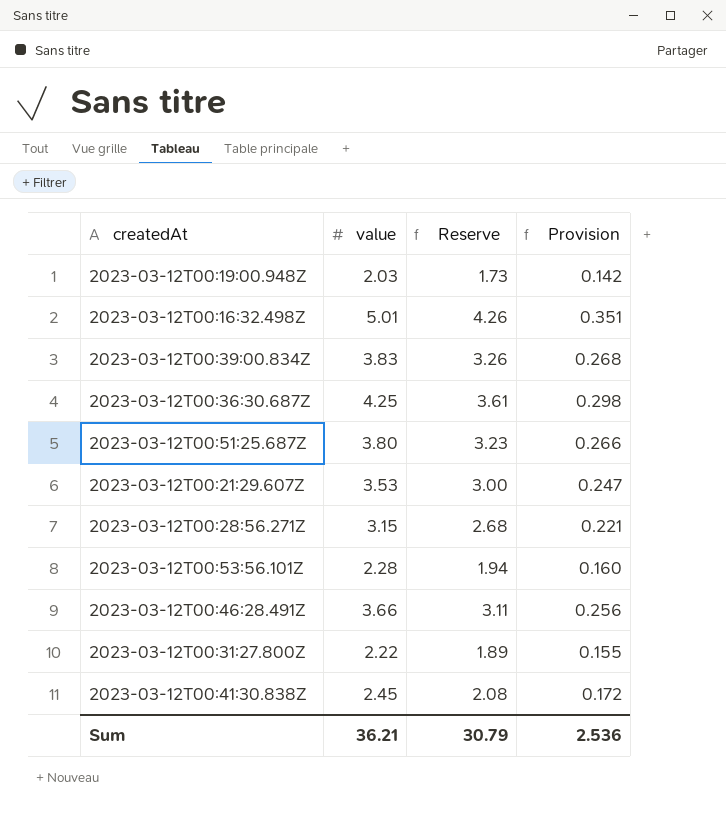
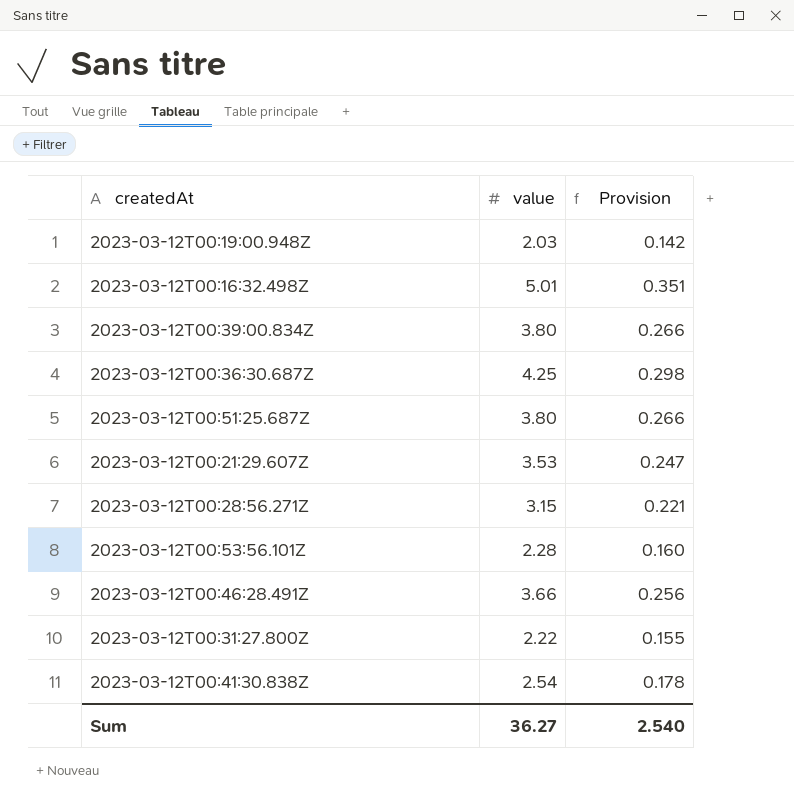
column Reserve | formula: [value] * 0.85 -> none
2023-03-12T00:39:00.834Z | value: 3.83 -> 3.80
2023-03-12T00:39:00.834Z | Provision: 0.268 -> 0.266
2023-03-12T00:41:30.838Z | value: 2.45 -> 2.54
2023-03-12T00:41:30.838Z | Provision: 0.172 -> 0.178
Sum | value: 36.21 -> 36.27
Sum | Provision: 2.536 -> 2.540

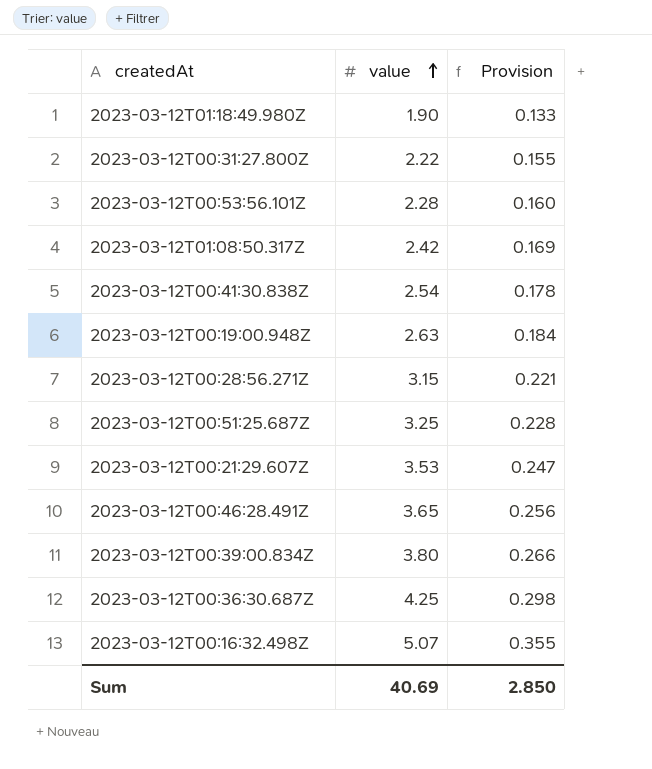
row order: none -> value ascending
row 2023-03-12T01:18:49.980Z: none -> 1.90 | 0.133
row 2023-03-12T01:08:50.317Z: none -> 2.42 | 0.169
2023-03-12T00:19:00.948Z | value: 2.03 -> 2.63
2023-03-12T00:19:00.948Z | Provision: 0.142 -> 0.184
2023-03-12T00:51:25.687Z | value: 3.80 -> 3.25
2023-03-12T00:51:25.687Z | Provision: 0.266 -> 0.228
2023-03-12T00:46:28.491Z | value: 3.66 -> 3.65
2023-03-12T00:16:32.498Z | value: 5.01 -> 5.07
2023-03-12T00:16:32.498Z | Provision: 0.351 -> 0.355
Sum | value: 36.27 -> 40.69
Sum | Provision: 2.540 -> 2.850

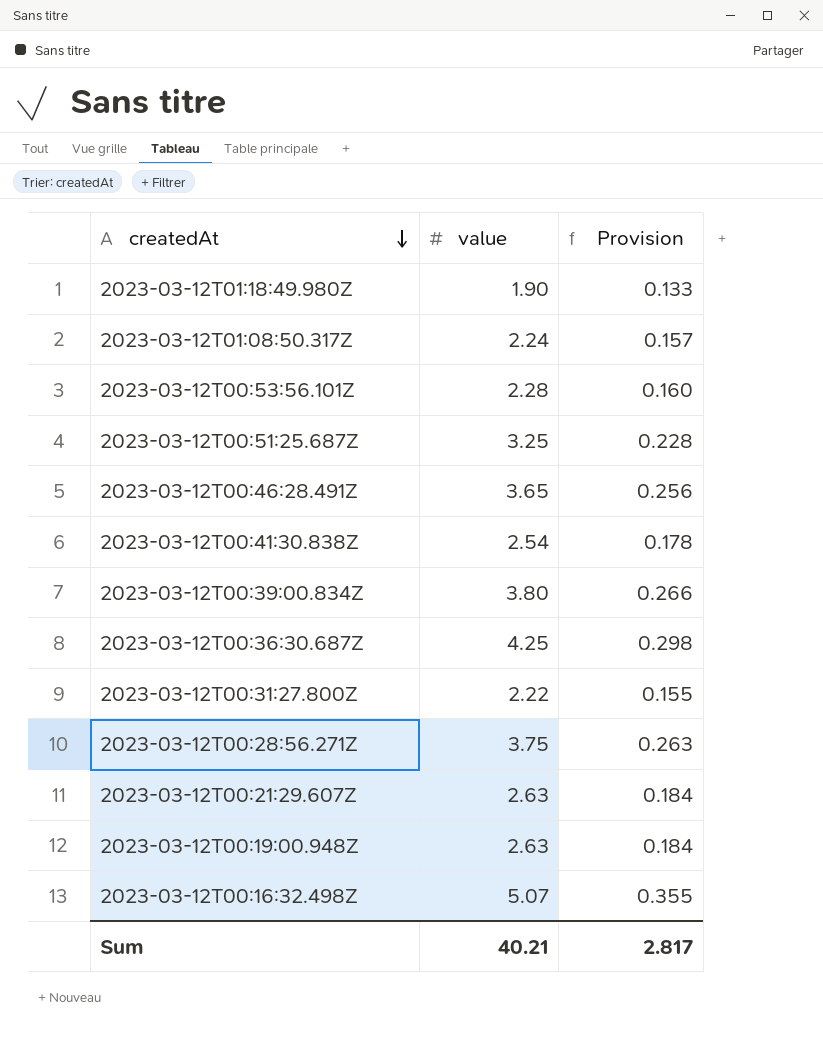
row order: value ascending -> createdAt descending
2023-03-12T01:08:50.317Z | value: 2.42 -> 2.24
2023-03-12T01:08:50.317Z | Provision: 0.169 -> 0.157
2023-03-12T00:28:56.271Z | value: 3.15 -> 3.75
2023-03-12T00:28:56.271Z | Provision: 0.221 -> 0.263
2023-03-12T00:21:29.607Z | value: 3.53 -> 2.63
2023-03-12T00:21:29.607Z | Provision: 0.247 -> 0.184
Sum | value: 40.69 -> 40.21
Sum | Provision: 2.850 -> 2.817

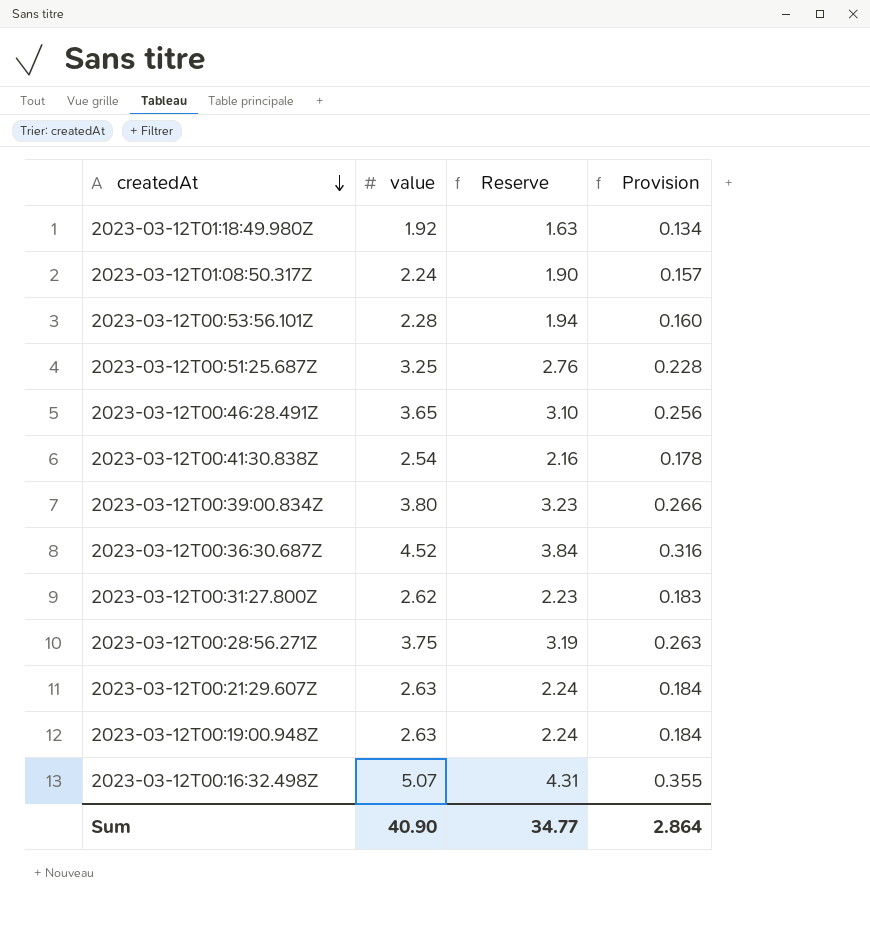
column Reserve | formula: none -> [value] * 0.85
2023-03-12T01:18:49.980Z | value: 1.90 -> 1.92
2023-03-12T01:18:49.980Z | Provision: 0.133 -> 0.134
2023-03-12T00:36:30.687Z | value: 4.25 -> 4.52
2023-03-12T00:36:30.687Z | Provision: 0.298 -> 0.316
2023-03-12T00:31:27.800Z | value: 2.22 -> 2.62
2023-03-12T00:31:27.800Z | Provision: 0.155 -> 0.183
Sum | value: 40.21 -> 40.90
Sum | Provision: 2.817 -> 2.864

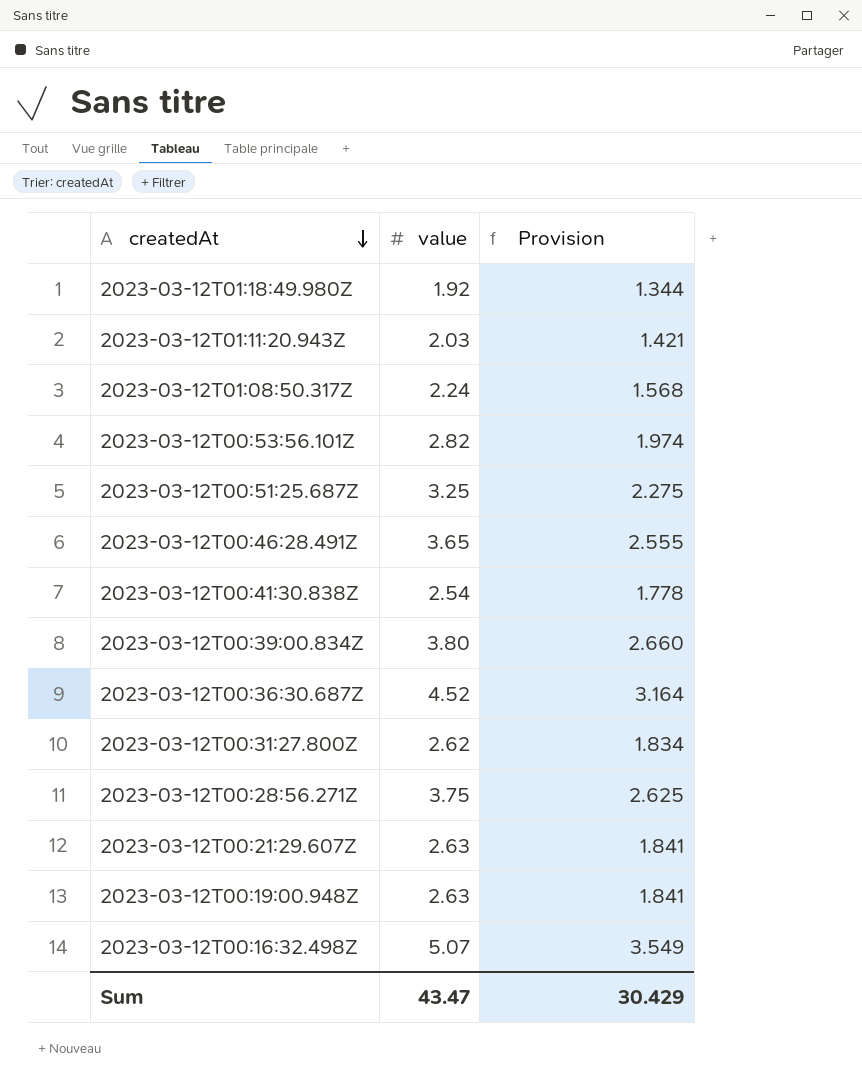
column Reserve | formula: [value] * 0.85 -> none
column Provision | formula: [value] * 0.07 -> [value] * 0.7
row 2023-03-12T01:11:20.943Z: none -> 2.03 | 1.421
2023-03-12T00:53:56.101Z | value: 2.28 -> 2.82
Sum | value: 40.90 -> 43.47
Sum | Provision: 2.864 -> 30.429

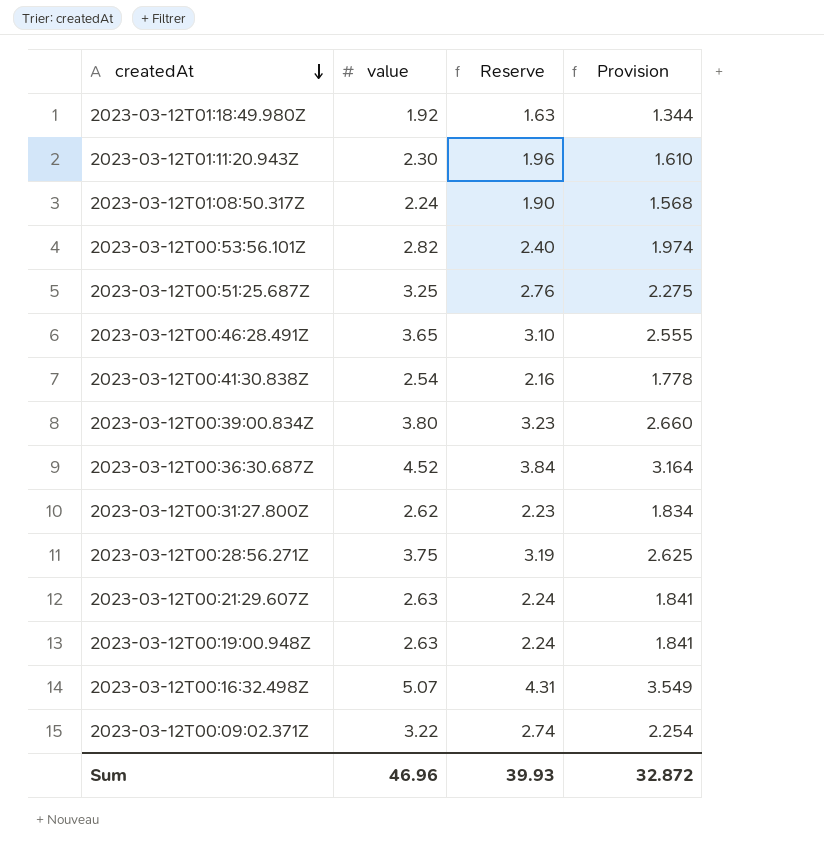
column Reserve | formula: none -> [value] * 0.85
2023-03-12T01:11:20.943Z | value: 2.03 -> 2.30
2023-03-12T01:11:20.943Z | Provision: 1.421 -> 1.610
row 2023-03-12T00:09:02.371Z: none -> 3.22 | 2.74 | 2.254
Sum | value: 43.47 -> 46.96
Sum | Provision: 30.429 -> 32.872

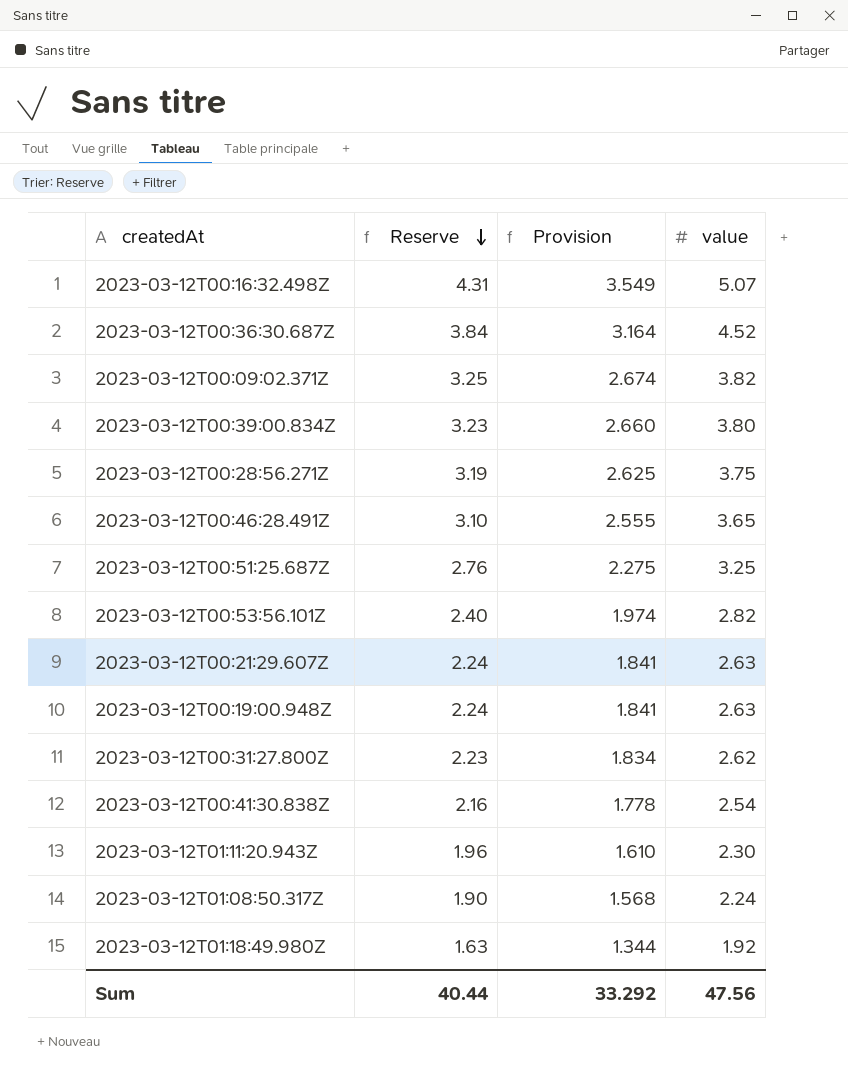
row order: createdAt descending -> Reserve descending
column value | position: 2 -> 4
2023-03-12T00:09:02.371Z | Reserve: 2.74 -> 3.25
2023-03-12T00:09:02.371Z | Provision: 2.254 -> 2.674
2023-03-12T00:09:02.371Z | value: 3.22 -> 3.82
Sum | Reserve: 39.93 -> 40.44
Sum | Provision: 32.872 -> 33.292
Sum | value: 46.96 -> 47.56

